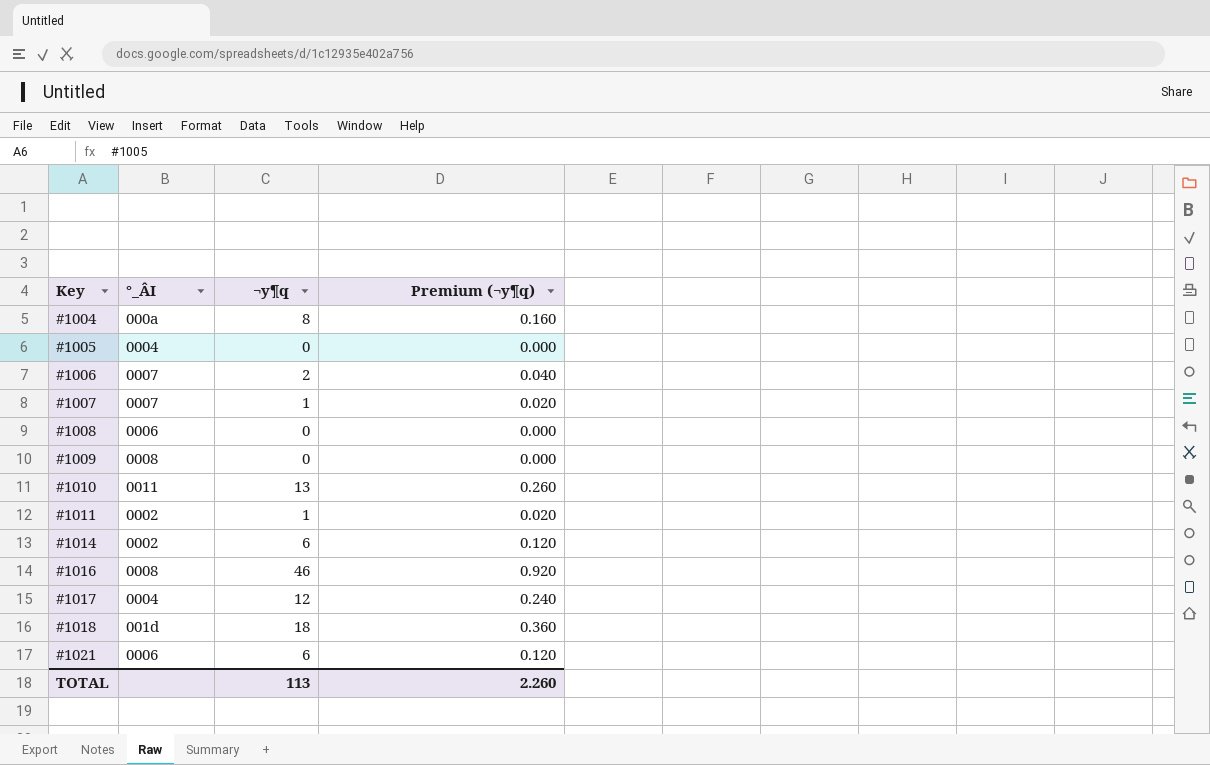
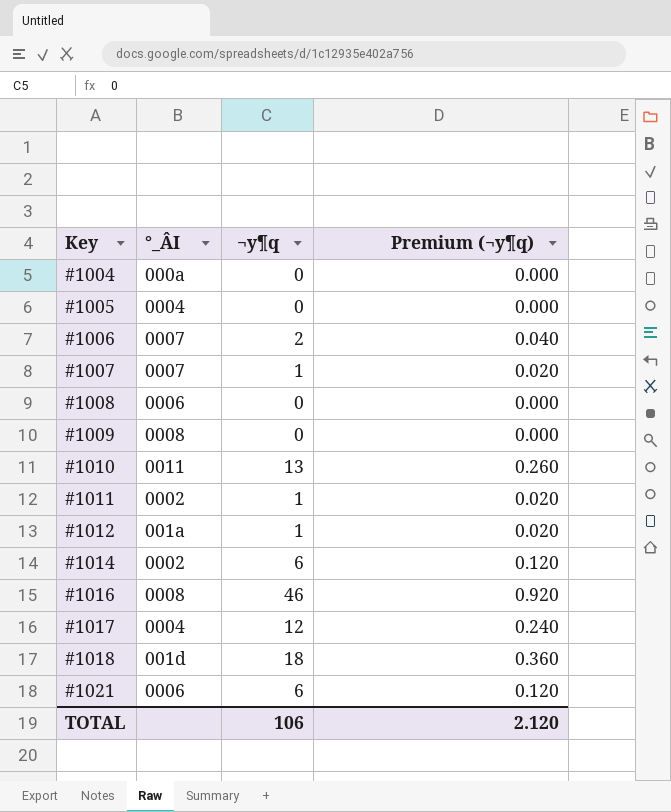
#1004 | ¬y¶q: 8 -> 0
#1004 | Premium (¬y¶q): 0.160 -> 0.000
row #1012: none -> 001a | 1 | 0.020
TOTAL | ¬y¶q: 113 -> 106
TOTAL | Premium (¬y¶q): 2.260 -> 2.120

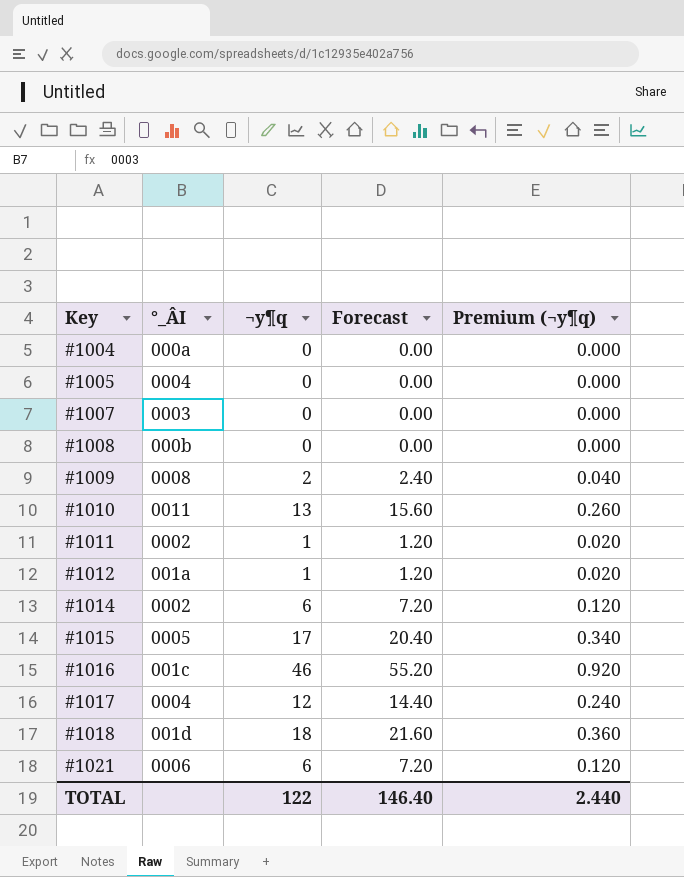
column Forecast | formula: none -> [¬y¶q] * 1.2
row #1006: 0007 | 2 | 0.040 -> none
#1007 | °_ÂI: 0007 -> 0003
#1007 | ¬y¶q: 1 -> 0
#1007 | Premium (¬y¶q): 0.020 -> 0.000
#1008 | °_ÂI: 0006 -> 000b
#1009 | ¬y¶q: 0 -> 2
#1009 | Premium (¬y¶q): 0.000 -> 0.040
row #1015: none -> 0005 | 17 | 20.40 | 0.340
#1016 | °_ÂI: 0008 -> 001c
TOTAL | ¬y¶q: 106 -> 122
TOTAL | Premium (¬y¶q): 2.120 -> 2.440

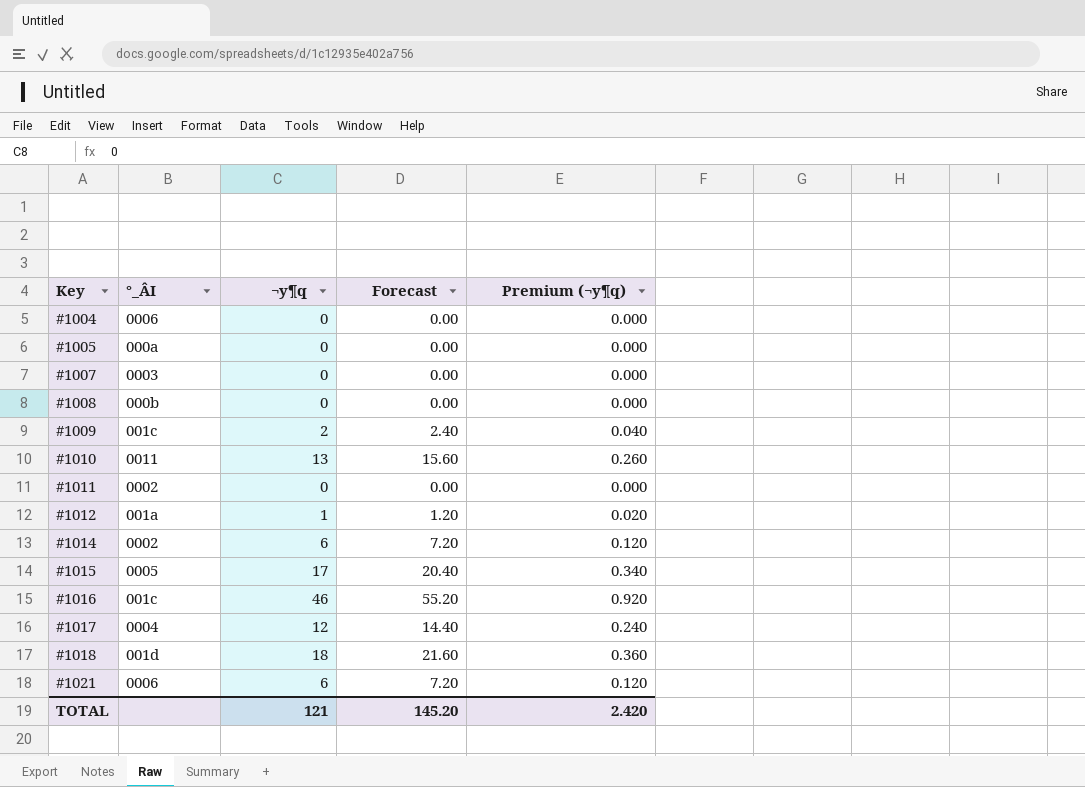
#1004 | °_ÂI: 000a -> 0006
#1005 | °_ÂI: 0004 -> 000a
#1009 | °_ÂI: 0008 -> 001c
#1011 | ¬y¶q: 1 -> 0
#1011 | Forecast: 1.20 -> 0.00
#1011 | Premium (¬y¶q): 0.020 -> 0.000
TOTAL | ¬y¶q: 122 -> 121
TOTAL | Forecast: 146.40 -> 145.20
TOTAL | Premium (¬y¶q): 2.440 -> 2.420

